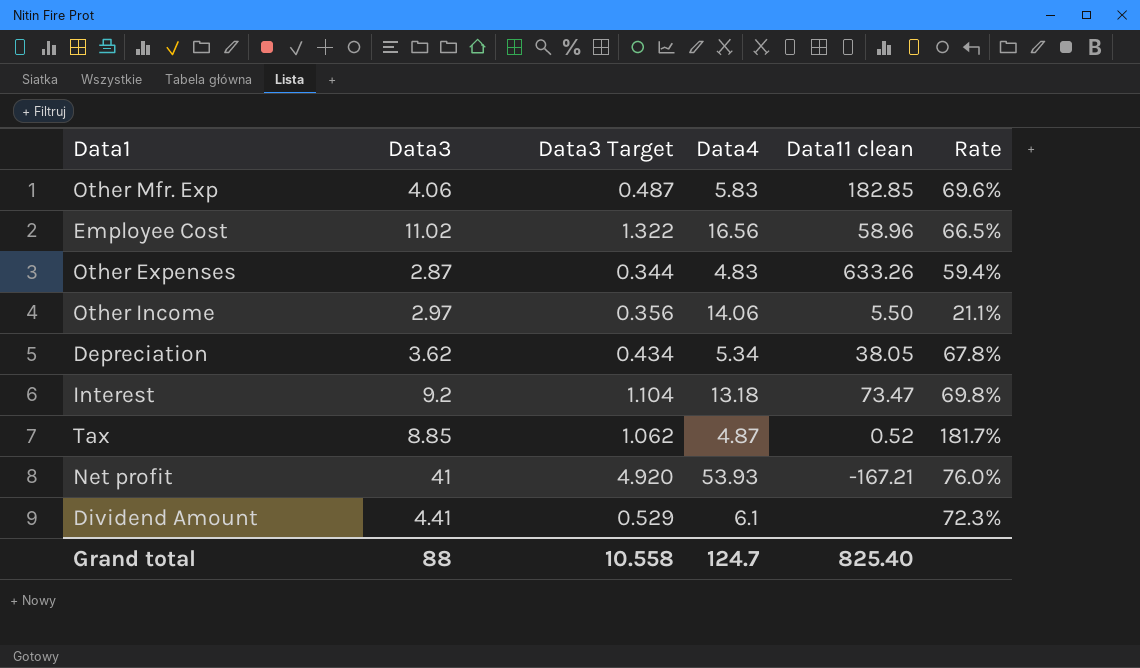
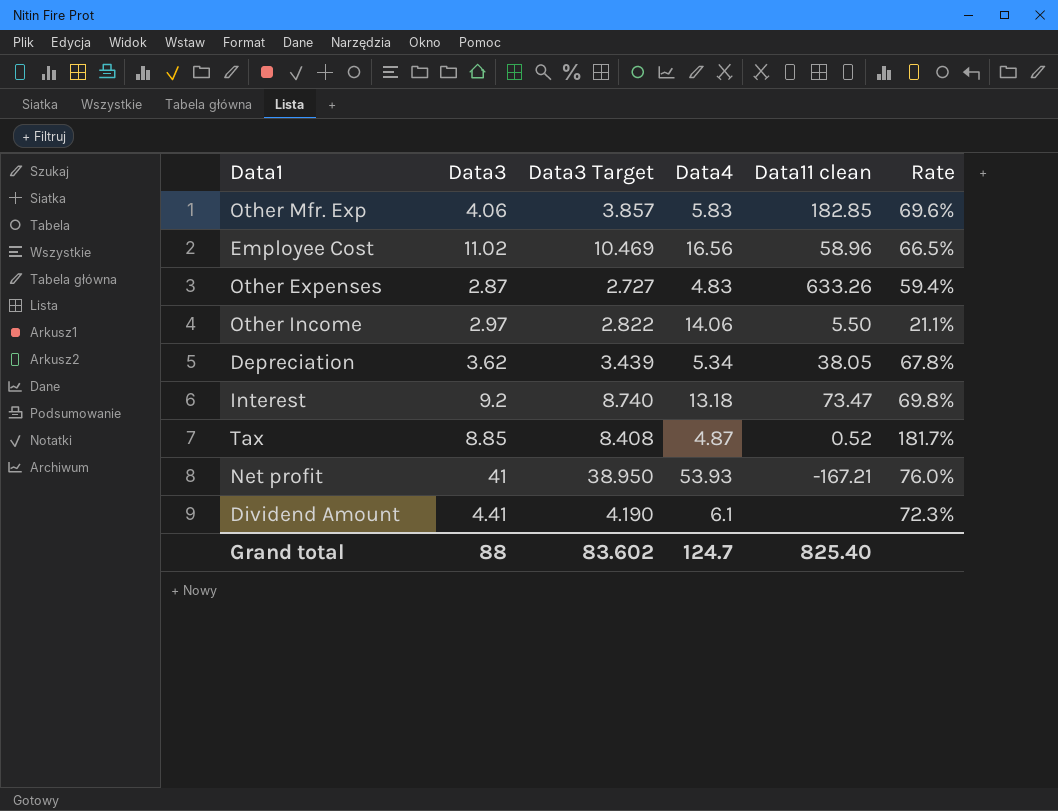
column Data3 Target | formula: [Data3] * 0.12 -> [Data3] * 0.95
Grand total | Data3 Target: 10.558 -> 83.602

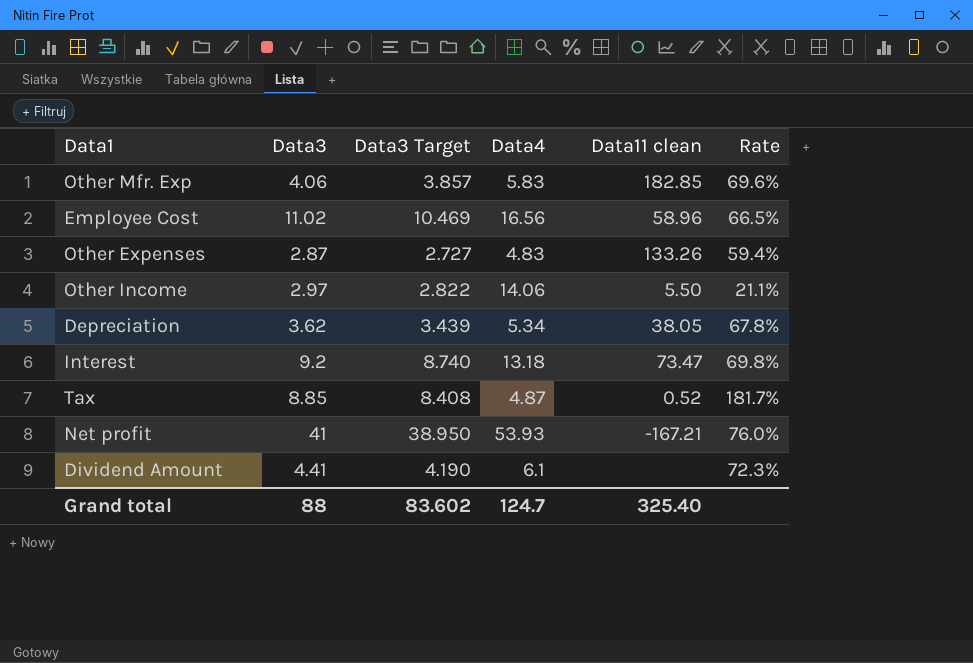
Other Expenses | Data11 clean: 633.26 -> 133.26
Grand total | Data11 clean: 825.40 -> 325.40

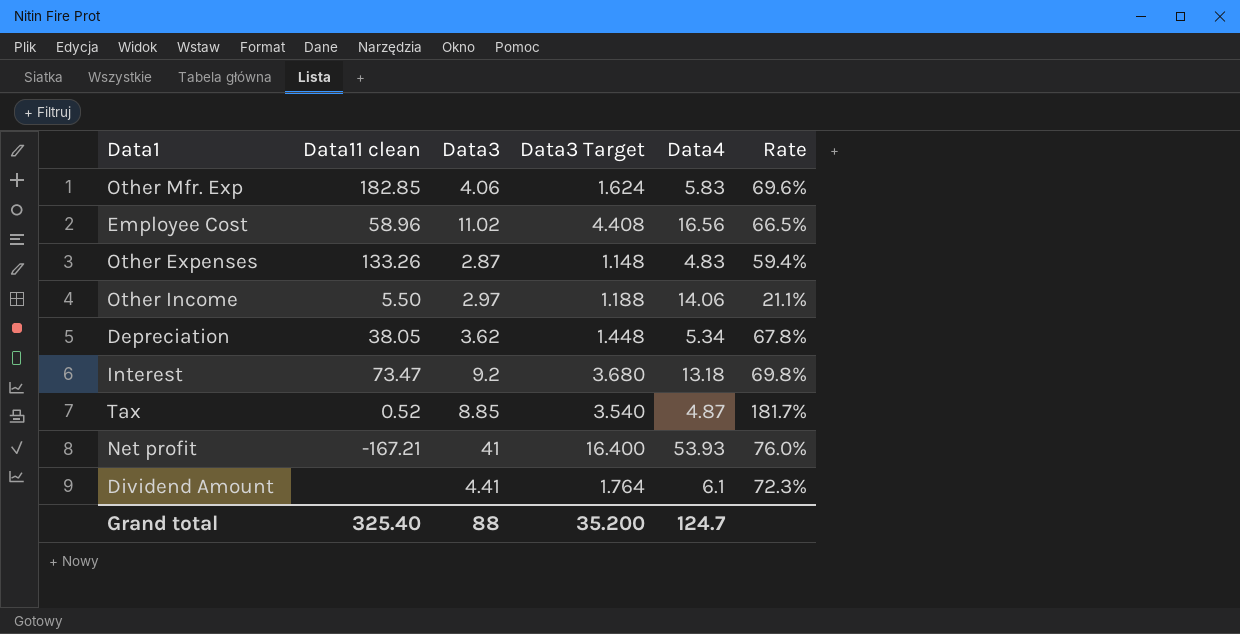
column Data11 clean | position: 5 -> 2
column Data3 Target | formula: [Data3] * 0.95 -> [Data3] * 0.4
Grand total | Data3 Target: 83.602 -> 35.200

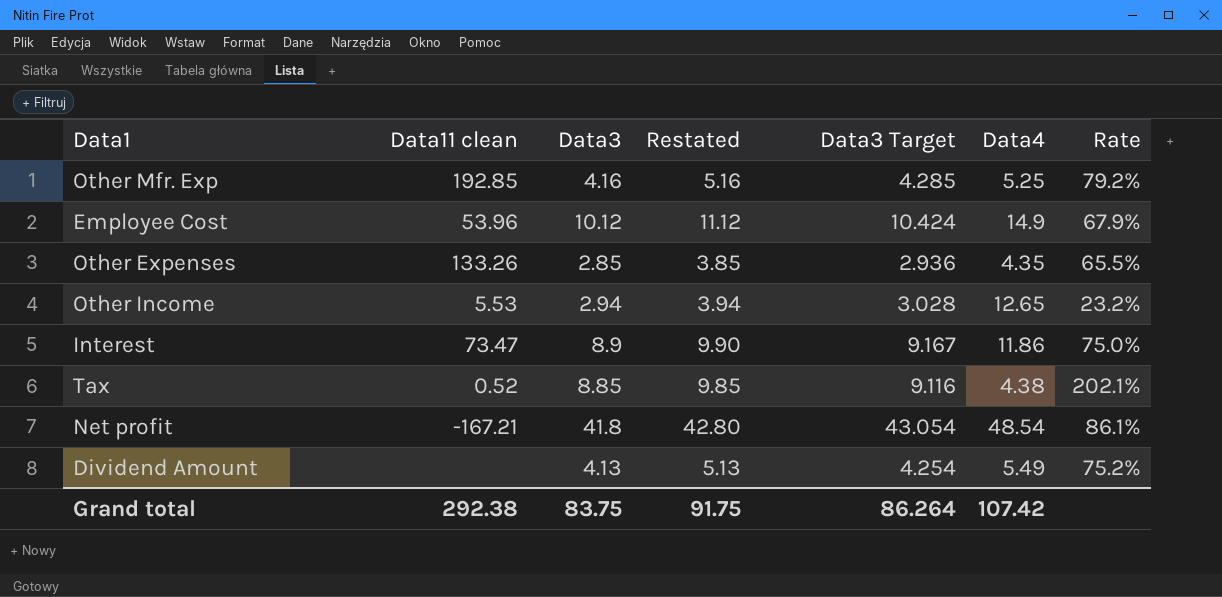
column Restated | formula: none -> [Data3] + 1
column Data3 Target | formula: [Data3] * 0.4 -> [Data3] * 1.03
row Depreciation: 38.05 | 3.62 | 1.448 | 5.34 | 67.8% -> none
Other Mfr. Exp | Data11 clean: 182.85 -> 192.85
Other Mfr. Exp | Data3: 4.06 -> 4.16
Other Mfr. Exp | Data4: 5.83 -> 5.25
Other Mfr. Exp | Rate: 69.6% -> 79.2%
Employee Cost | Data11 clean: 58.96 -> 53.96
Employee Cost | Data3: 11.02 -> 10.12
Employee Cost | Data4: 16.56 -> 14.9
Employee Cost | Rate: 66.5% -> 67.9%
Other Expenses | Data3: 2.87 -> 2.85
Other Expenses | Data4: 4.83 -> 4.35
Other Expenses | Rate: 59.4% -> 65.5%
Other Income | Data11 clean: 5.50 -> 5.53
Other Income | Data3: 2.97 -> 2.94
Other Income | Data4: 14.06 -> 12.65
Other Income | Rate: 21.1% -> 23.2%
Interest | Data3: 9.2 -> 8.9
Interest | Data4: 13.18 -> 11.86
Interest | Rate: 69.8% -> 75.0%
Tax | Data4: 4.87 -> 4.38
Tax | Rate: 181.7% -> 202.1%
Net profit | Data3: 41 -> 41.8
Net profit | Data4: 53.93 -> 48.54
Net profit | Rate: 76.0% -> 86.1%
Dividend Amount | Data3: 4.41 -> 4.13
Dividend Amount | Data4: 6.1 -> 5.49
Dividend Amount | Rate: 72.3% -> 75.2%
Grand total | Data11 clean: 325.40 -> 292.38
Grand total | Data3: 88 -> 83.75
Grand total | Data3 Target: 35.200 -> 86.264
Grand total | Data4: 124.7 -> 107.42

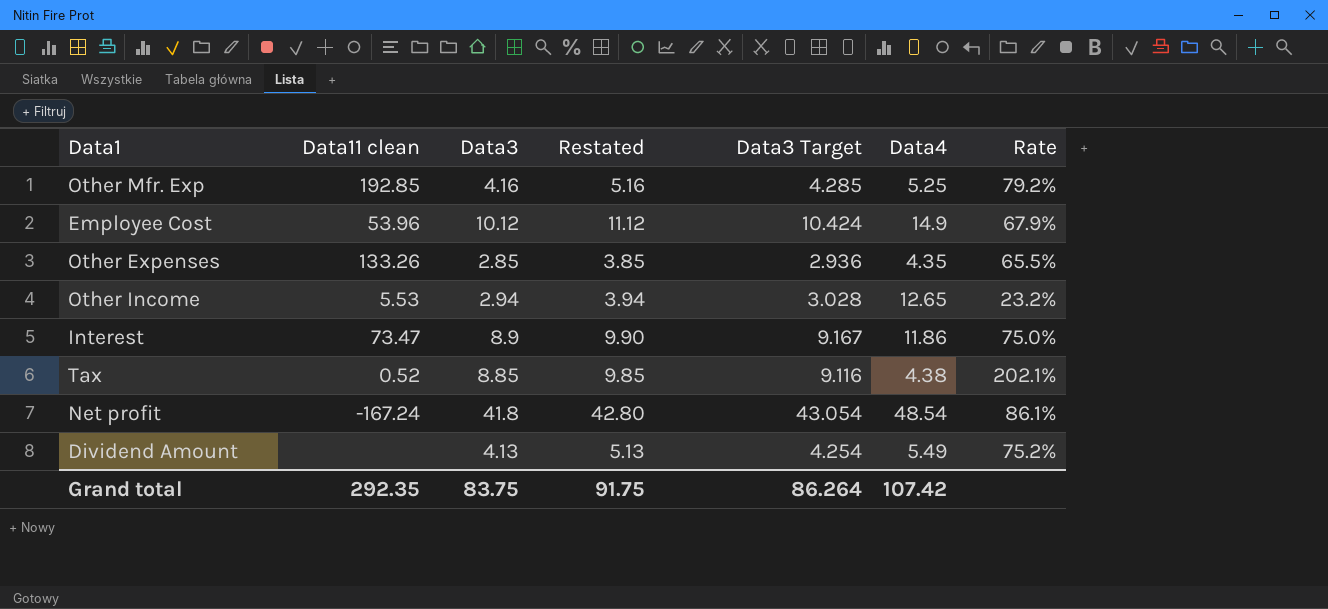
Net profit | Data11 clean: -167.21 -> -167.24
Grand total | Data11 clean: 292.38 -> 292.35

